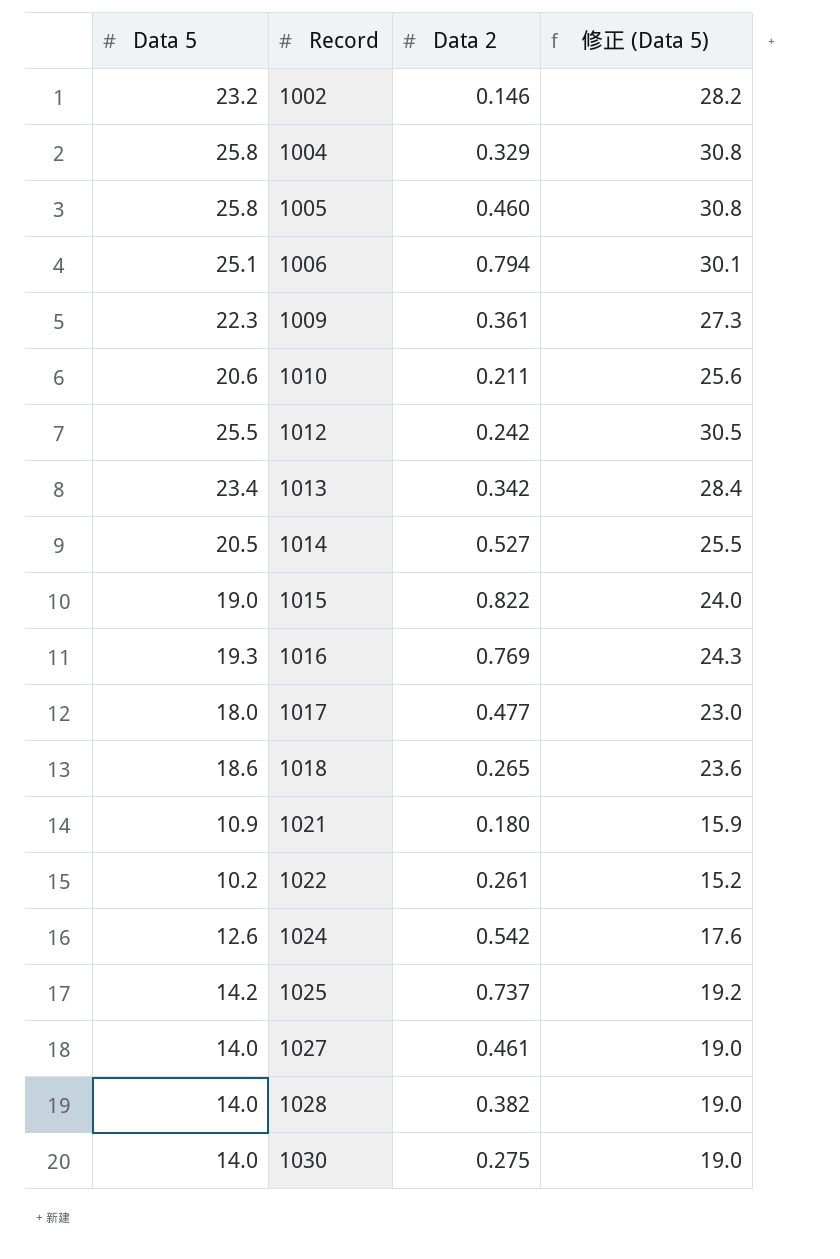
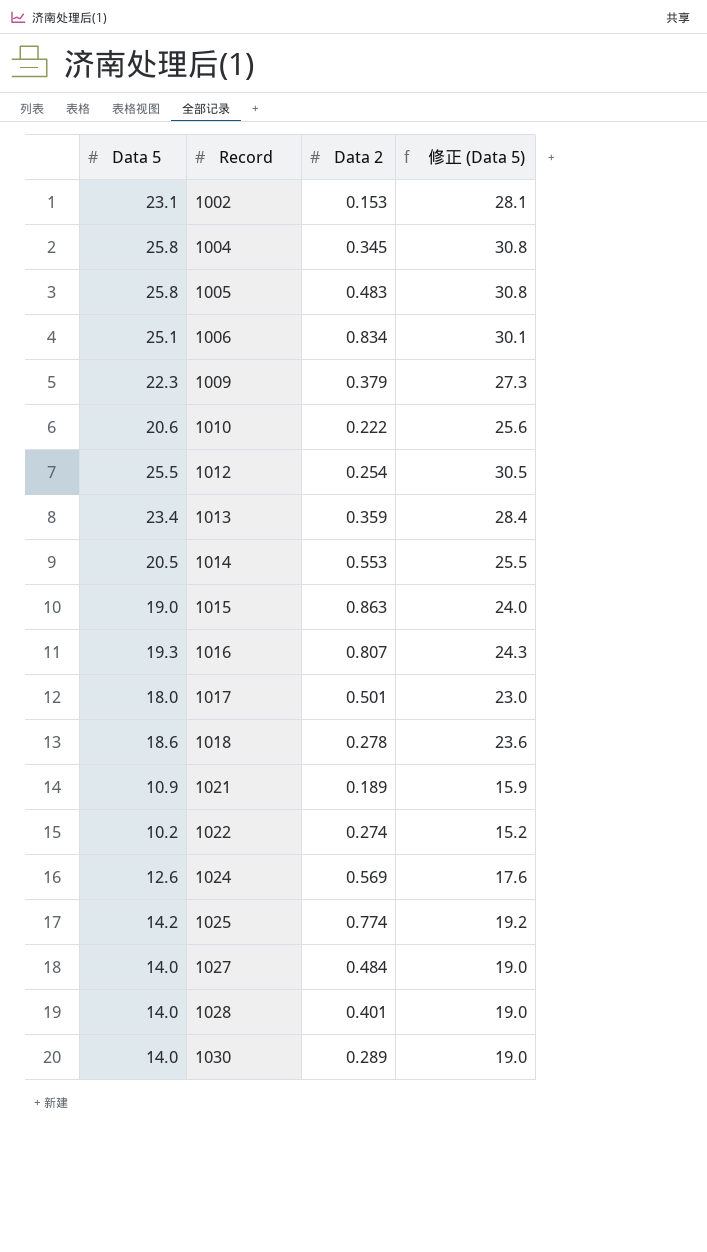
1002 | Data 5: 23.2 -> 23.1
1002 | Data 2: 0.146 -> 0.153
1002 | 修正 (Data 5): 28.2 -> 28.1
1004 | Data 2: 0.329 -> 0.345
1005 | Data 2: 0.460 -> 0.483
1006 | Data 2: 0.794 -> 0.834
1009 | Data 2: 0.361 -> 0.379
1010 | Data 2: 0.211 -> 0.222
1012 | Data 2: 0.242 -> 0.254
1013 | Data 2: 0.342 -> 0.359
1014 | Data 2: 0.527 -> 0.553
1015 | Data 2: 0.822 -> 0.863
1016 | Data 2: 0.769 -> 0.807
1017 | Data 2: 0.477 -> 0.501
1018 | Data 2: 0.265 -> 0.278
1021 | Data 2: 0.180 -> 0.189
1022 | Data 2: 0.261 -> 0.274
1024 | Data 2: 0.542 -> 0.569
1025 | Data 2: 0.737 -> 0.774
1027 | Data 2: 0.461 -> 0.484
1028 | Data 2: 0.382 -> 0.401
1030 | Data 2: 0.275 -> 0.289

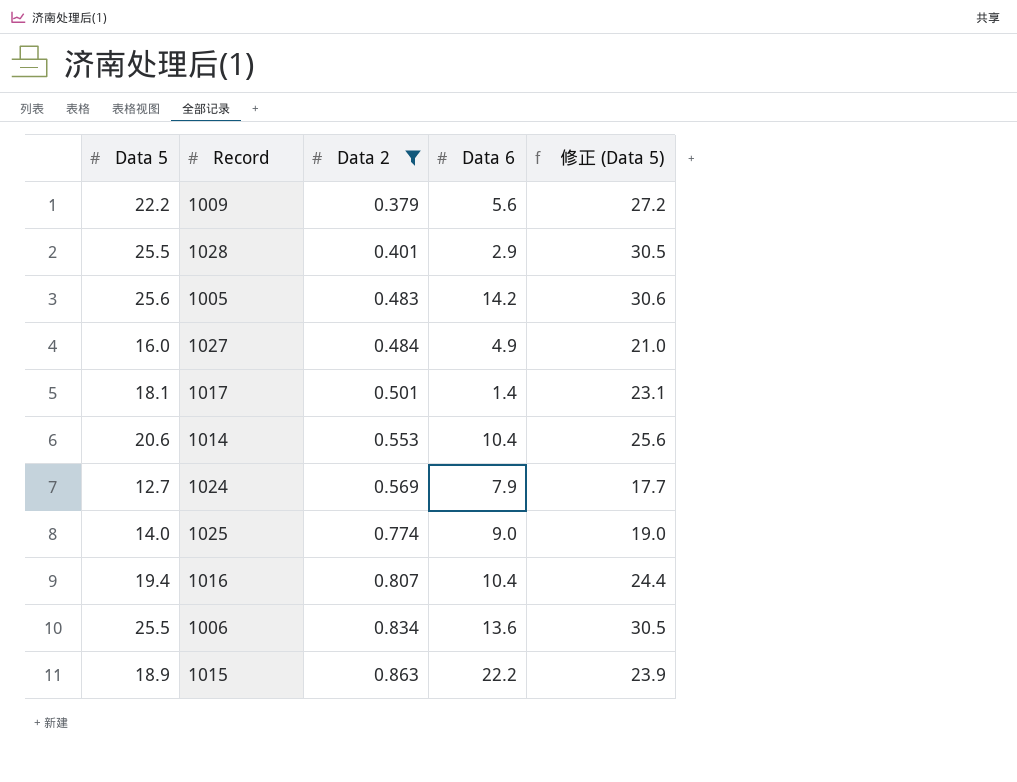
filter: none -> Data 2 >= 0.379
row order: Record ascending -> Data 2 ascending
column Data 6 | position: none -> 4
1009 | Data 5: 22.3 -> 22.2
1009 | 修正 (Data 5): 27.3 -> 27.2
1028 | Data 5: 14.0 -> 25.5
1028 | 修正 (Data 5): 19.0 -> 30.5
1005 | Data 5: 25.8 -> 25.6
1005 | 修正 (Data 5): 30.8 -> 30.6
1027 | Data 5: 14.0 -> 16.0
1027 | 修正 (Data 5): 19.0 -> 21.0
1017 | Data 5: 18.0 -> 18.1
1017 | 修正 (Data 5): 23.0 -> 23.1
1014 | Data 5: 20.5 -> 20.6
1014 | 修正 (Data 5): 25.5 -> 25.6
1024 | Data 5: 12.6 -> 12.7
1024 | 修正 (Data 5): 17.6 -> 17.7
1025 | Data 5: 14.2 -> 14.0
1025 | 修正 (Data 5): 19.2 -> 19.0
1016 | Data 5: 19.3 -> 19.4
1016 | 修正 (Data 5): 24.3 -> 24.4
1006 | Data 5: 25.1 -> 25.5
1006 | 修正 (Data 5): 30.1 -> 30.5
1015 | Data 5: 19.0 -> 18.9
1015 | 修正 (Data 5): 24.0 -> 23.9

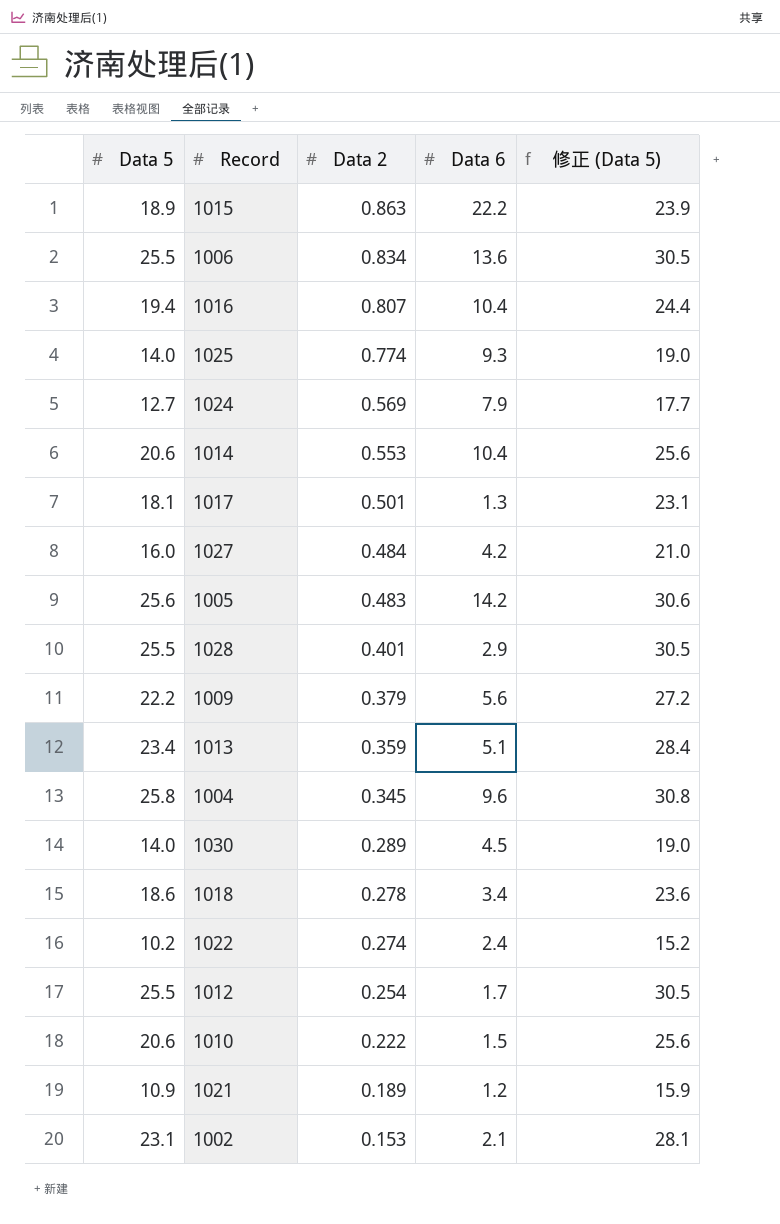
filter: Data 2 >= 0.379 -> none
row order: Data 2 ascending -> Data 2 descending
1025 | Data 6: 9.0 -> 9.3
1017 | Data 6: 1.4 -> 1.3
1027 | Data 6: 4.9 -> 4.2

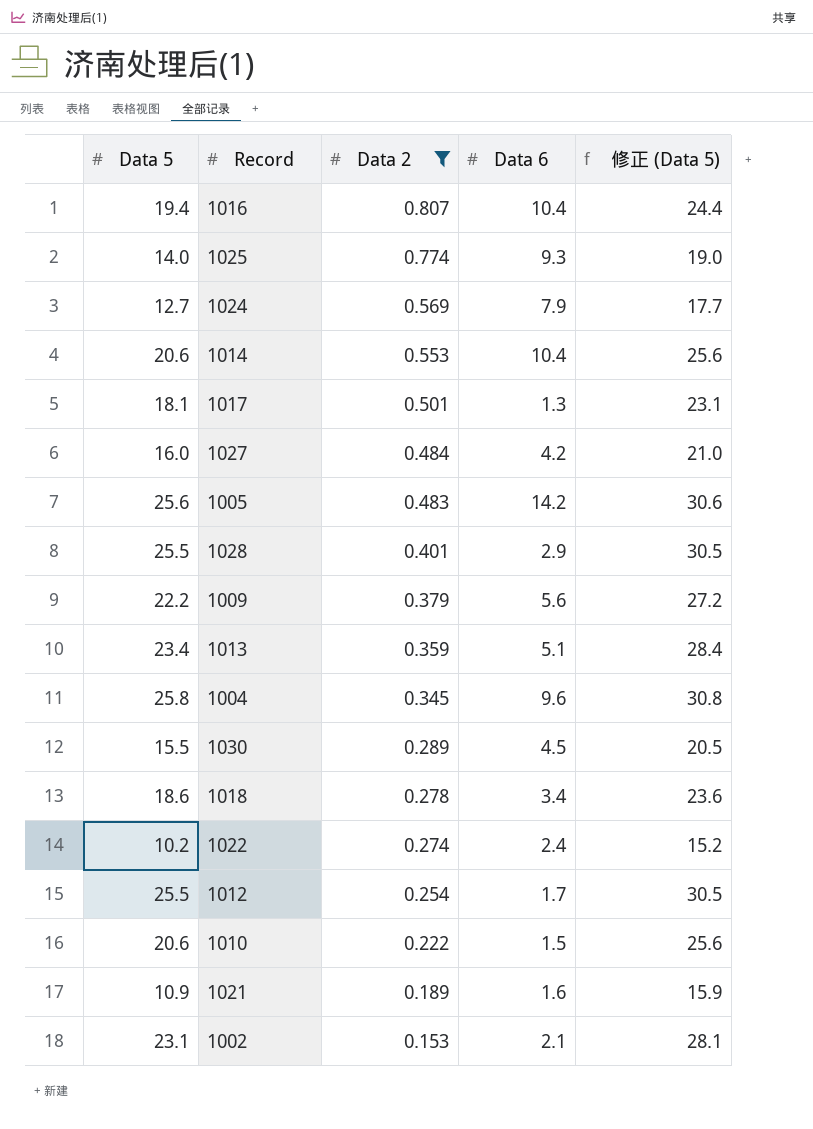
filter: none -> Data 2 <= 0.807
1030 | Data 5: 14.0 -> 15.5
1030 | 修正 (Data 5): 19.0 -> 20.5
1021 | Data 6: 1.2 -> 1.6

